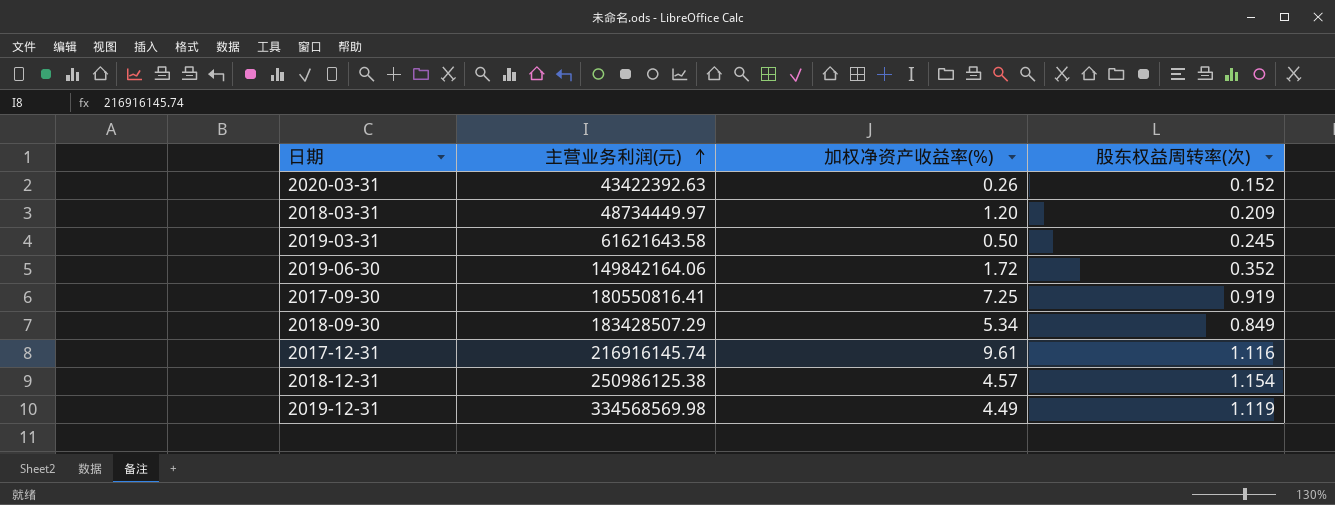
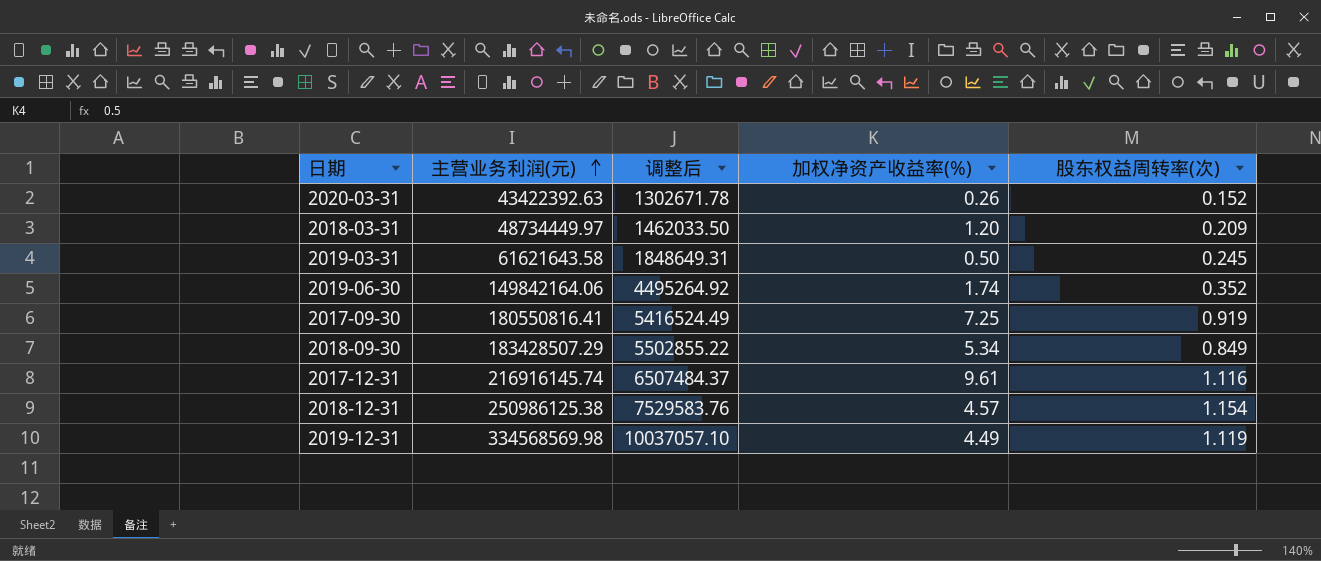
column 调整后 | formula: none -> [主营业务利润(元)] * 0.03
2019-06-30 | 加权净资产收益率(%): 1.72 -> 1.74

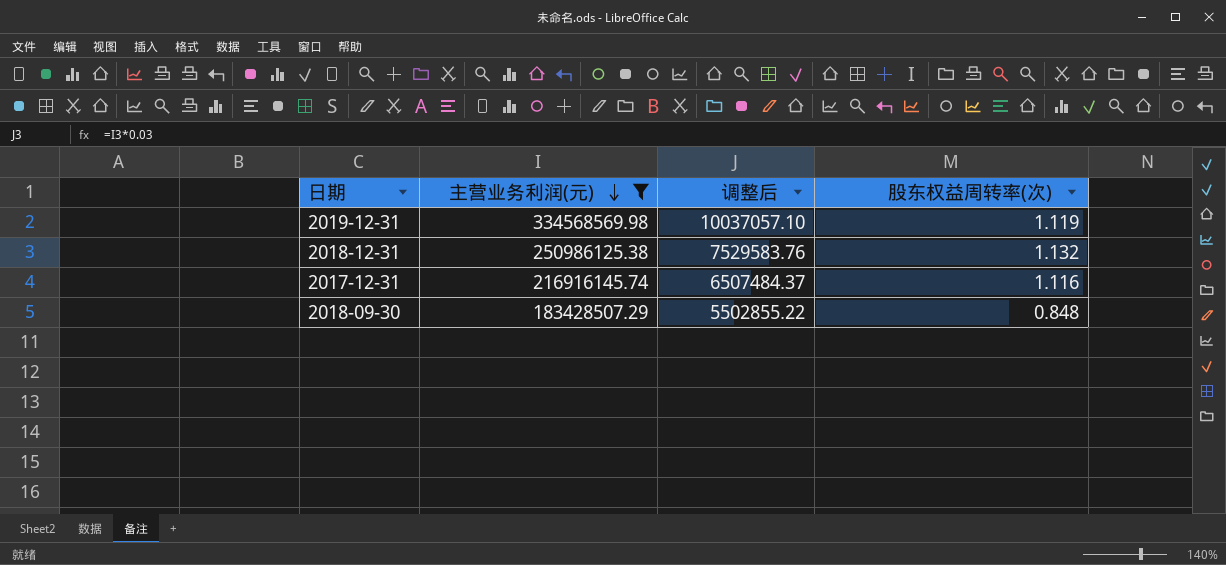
filter: none -> 主营业务利润(元) >= 183428507.29
row order: 主营业务利润(元) ascending -> 主营业务利润(元) descending
column 加权净资产收益率(%) | position: 4 -> none
2018-12-31 | 股东权益周转率(次): 1.154 -> 1.132
2018-09-30 | 股东权益周转率(次): 0.849 -> 0.848

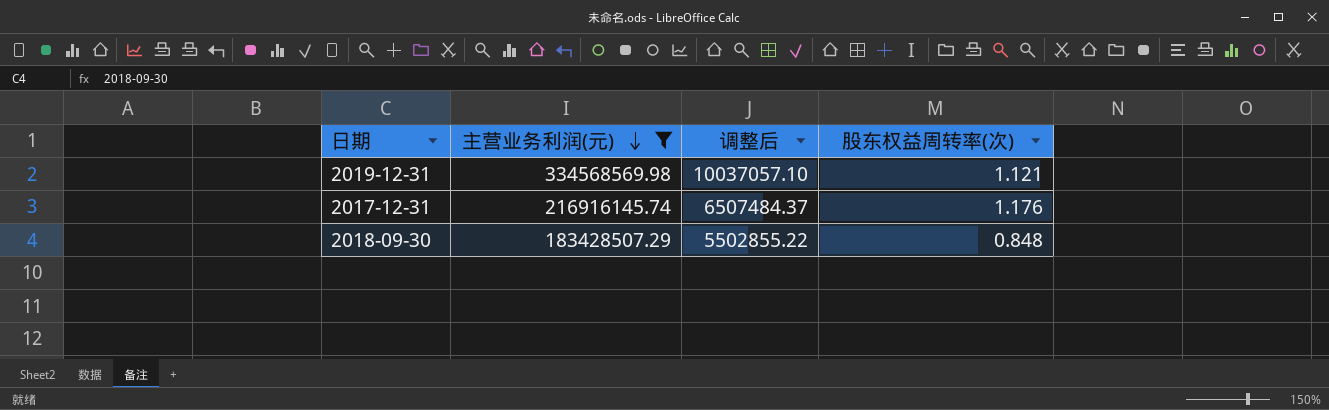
row 2018-12-31: 250986125.38 | 7529583.76 | 1.132 -> none
2019-12-31 | 股东权益周转率(次): 1.119 -> 1.121
2017-12-31 | 股东权益周转率(次): 1.116 -> 1.176

